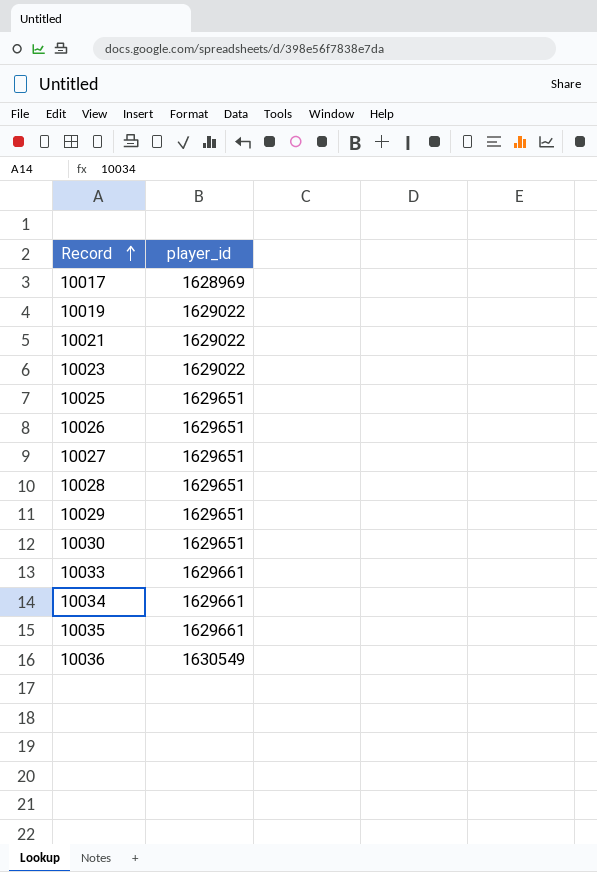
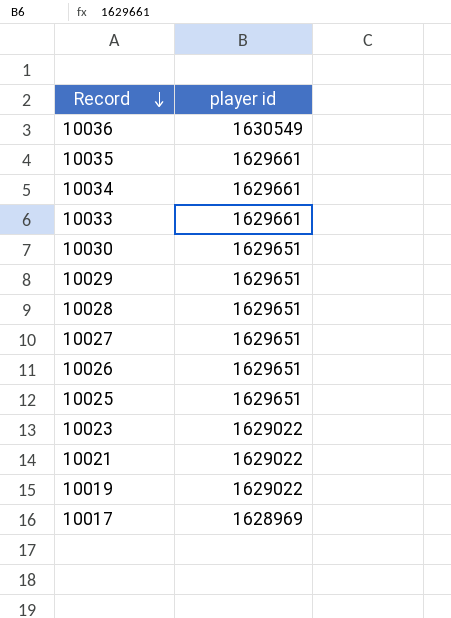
row order: Record ascending -> Record descending
column name: player_id -> player id

